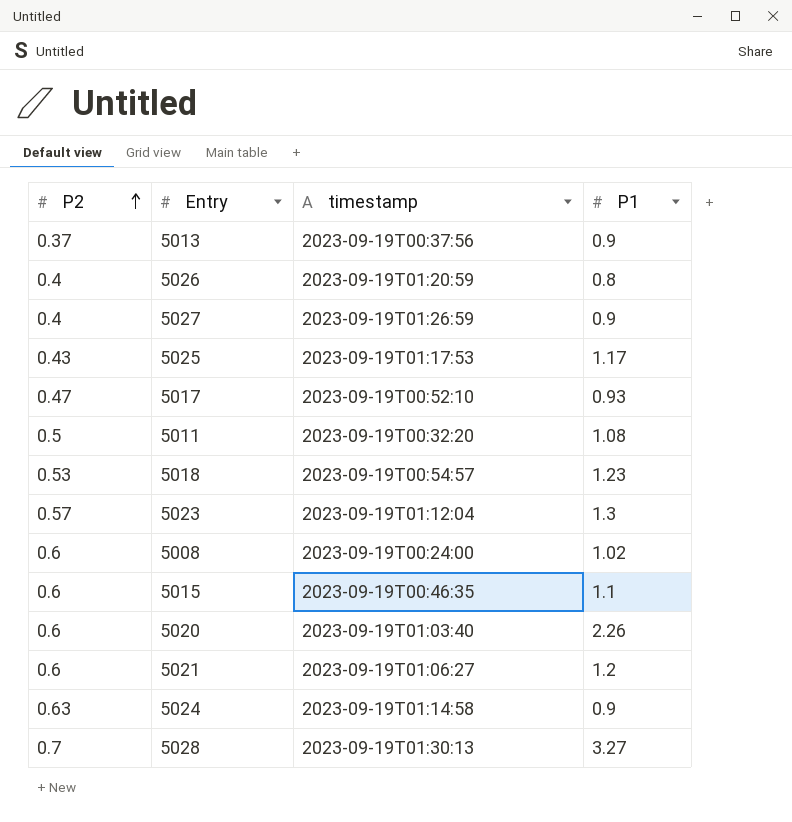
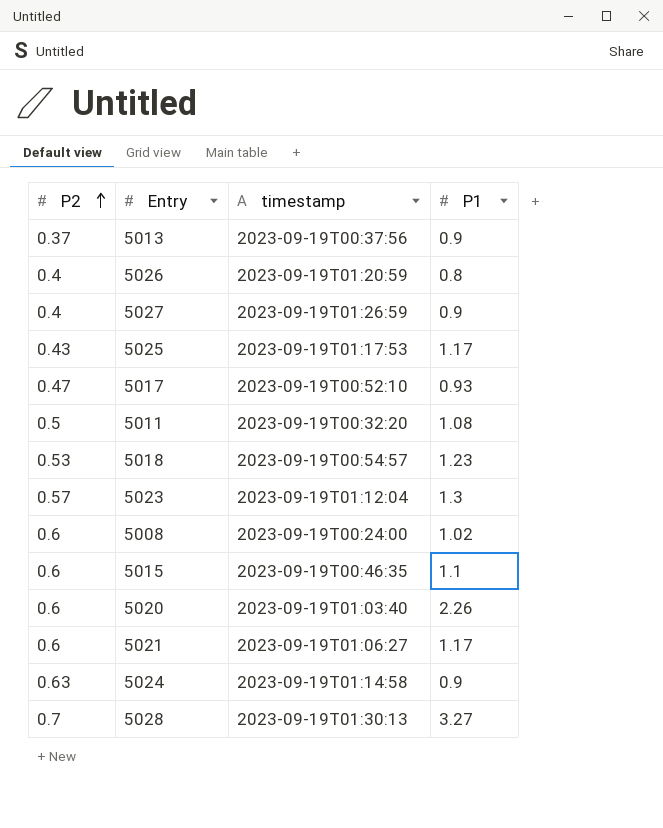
5021 | P1: 1.2 -> 1.17

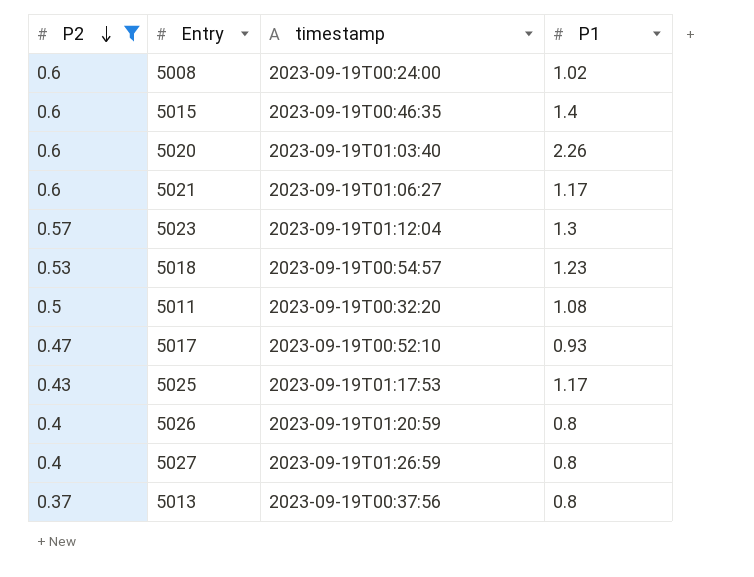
filter: none -> P2 <= 0.6
row order: P2 ascending -> P2 descending
5015 | P1: 1.1 -> 1.4
5027 | P1: 0.9 -> 0.8
5013 | P1: 0.9 -> 0.8

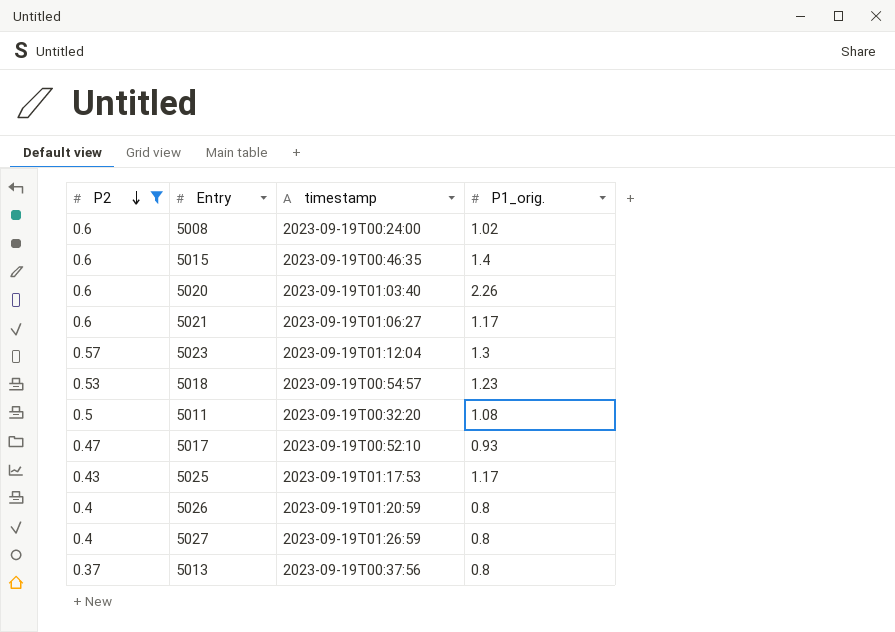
column name: P1 -> P1_orig.

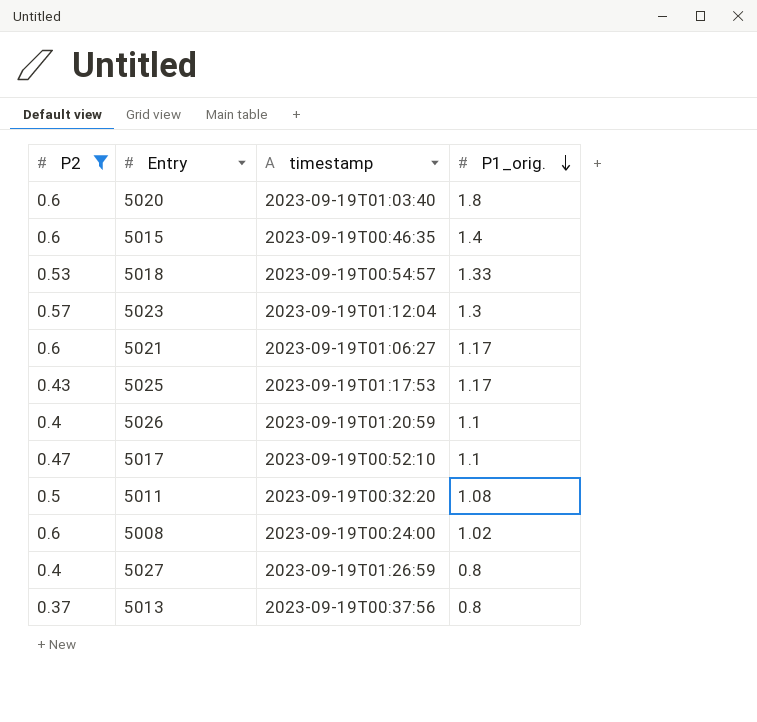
row order: P2 descending -> P1_orig. descending
5020 | P1_orig.: 2.26 -> 1.8
5018 | P1_orig.: 1.23 -> 1.33
5026 | P1_orig.: 0.8 -> 1.1
5017 | P1_orig.: 0.93 -> 1.1

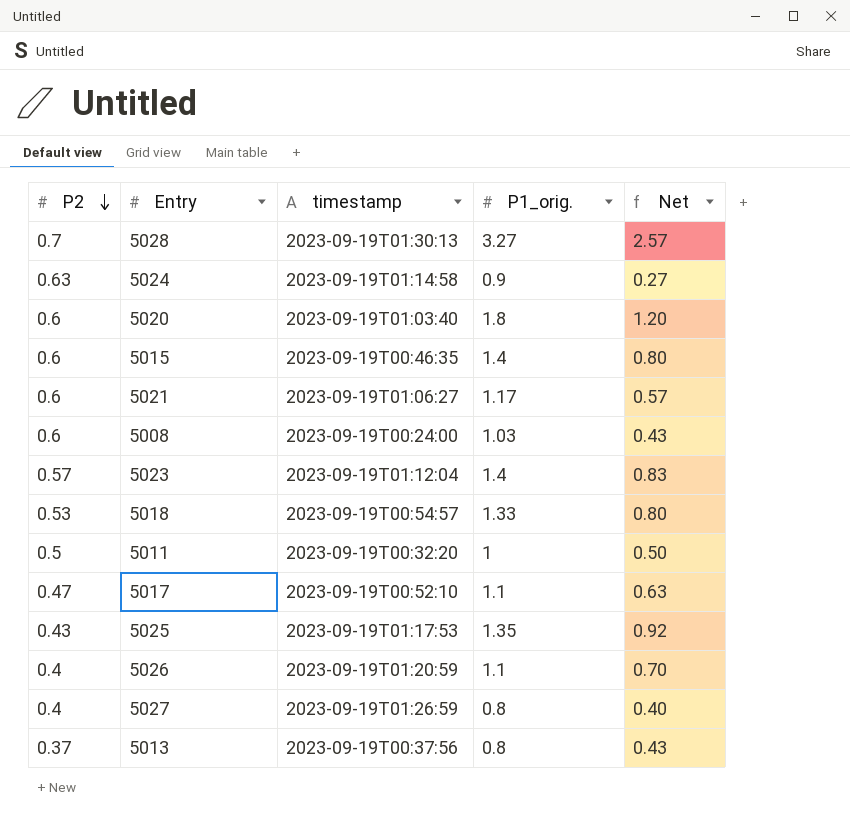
filter: P2 <= 0.6 -> none
row order: P1_orig. descending -> P2 descending
column Net | formula: none -> [P1_orig.] - [P2]
5008 | P1_orig.: 1.02 -> 1.03
5023 | P1_orig.: 1.3 -> 1.4
5011 | P1_orig.: 1.08 -> 1
5025 | P1_orig.: 1.17 -> 1.35

